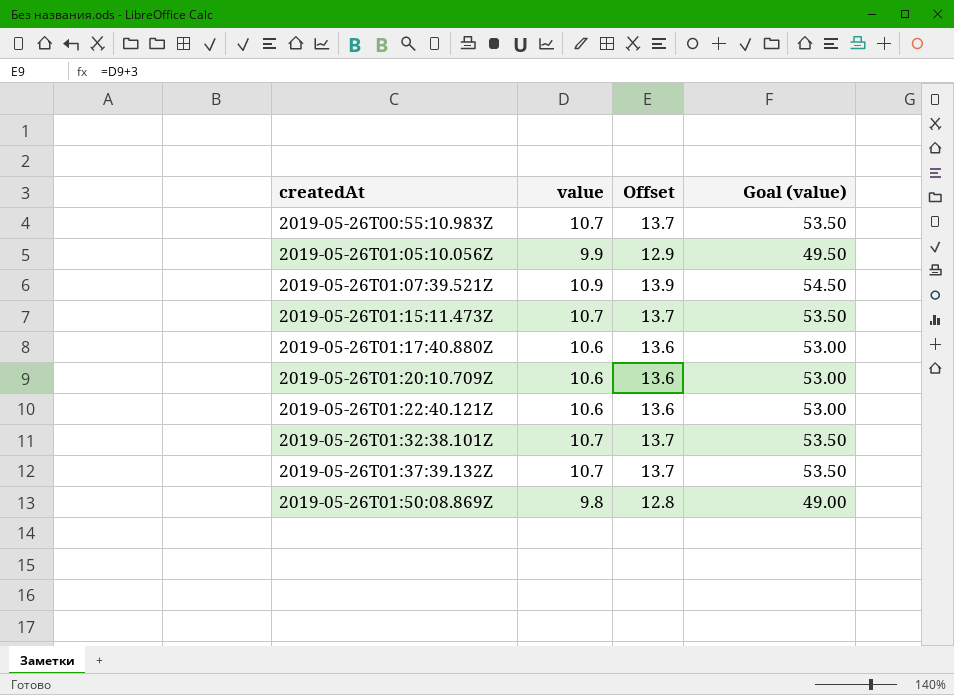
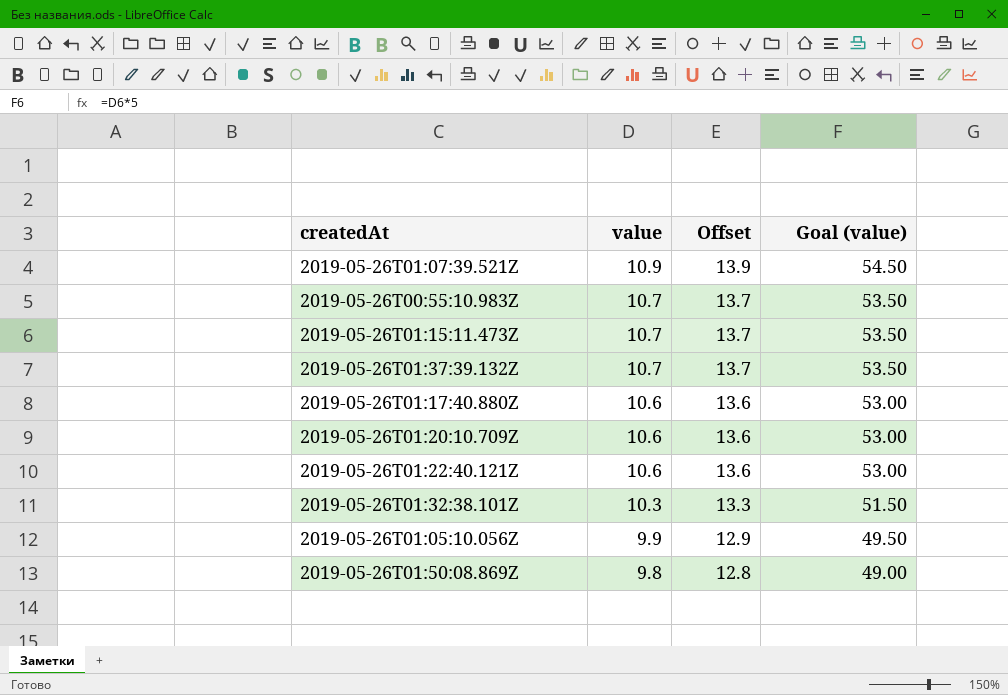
row order: createdAt ascending -> value descending
2019-05-26T01:32:38.101Z | value: 10.7 -> 10.3
2019-05-26T01:32:38.101Z | Offset: 13.7 -> 13.3
2019-05-26T01:32:38.101Z | Goal (value): 53.50 -> 51.50

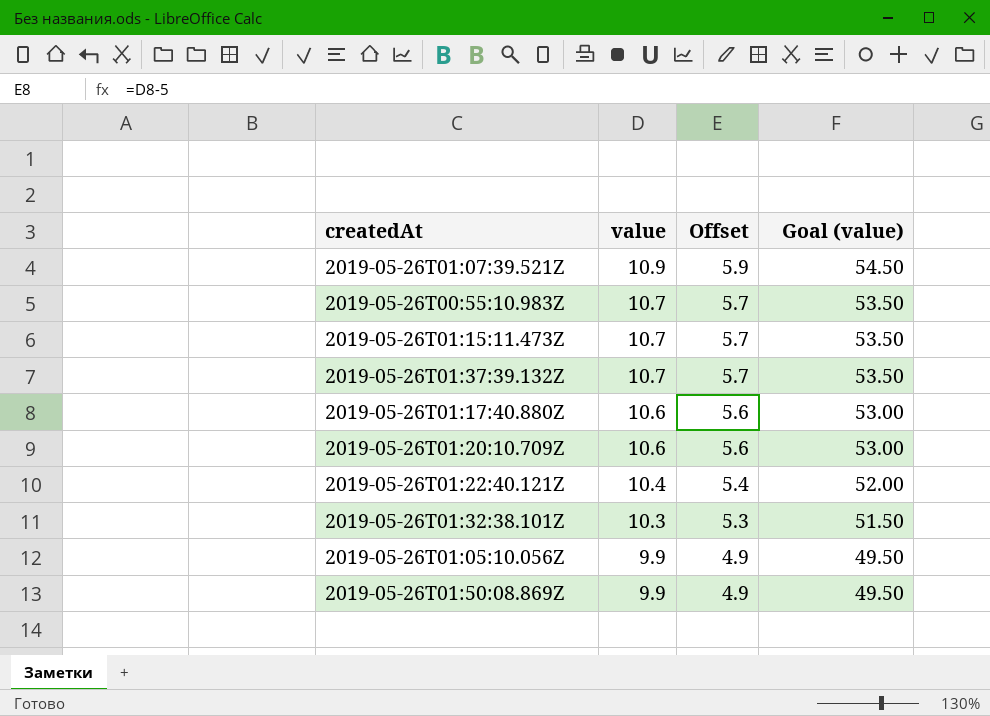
column Offset | formula: [value] + 3 -> [value] - 5
2019-05-26T01:22:40.121Z | value: 10.6 -> 10.4
2019-05-26T01:22:40.121Z | Goal (value): 53.00 -> 52.00
2019-05-26T01:50:08.869Z | value: 9.8 -> 9.9
2019-05-26T01:50:08.869Z | Goal (value): 49.00 -> 49.50

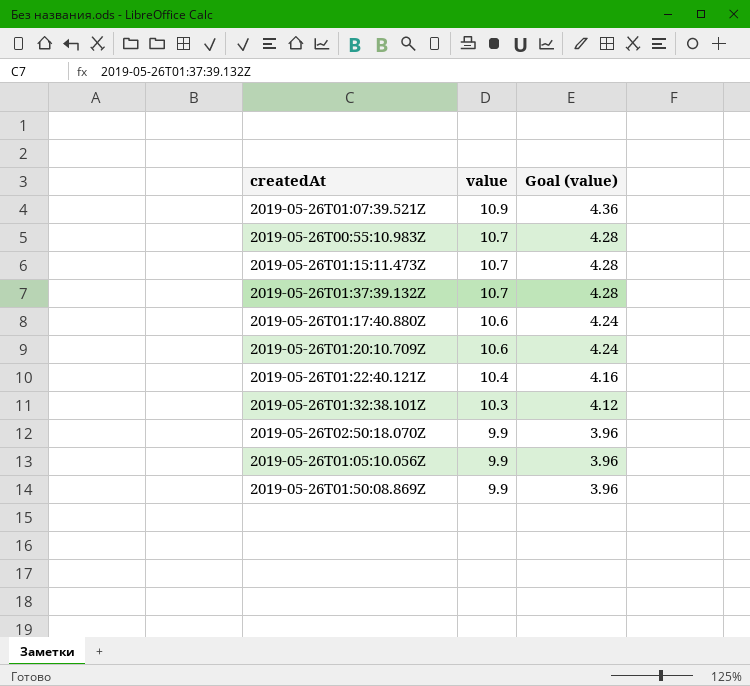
column Offset | formula: [value] - 5 -> none
column Goal (value) | formula: [value] * 5 -> [value] * 0.4
row 2019-05-26T02:50:18.070Z: none -> 9.9 | 3.96

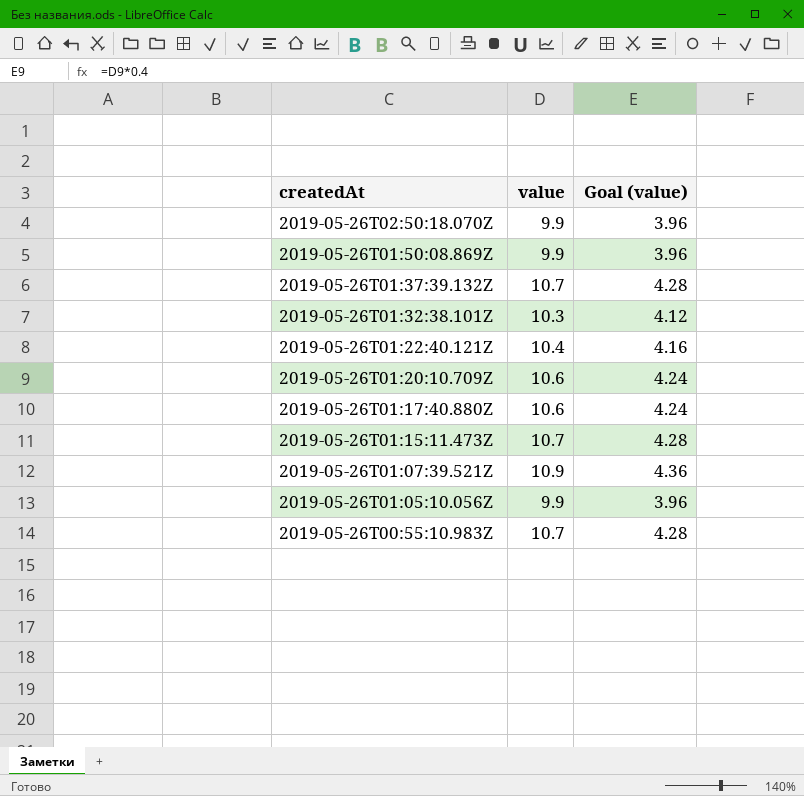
row order: value descending -> createdAt descending

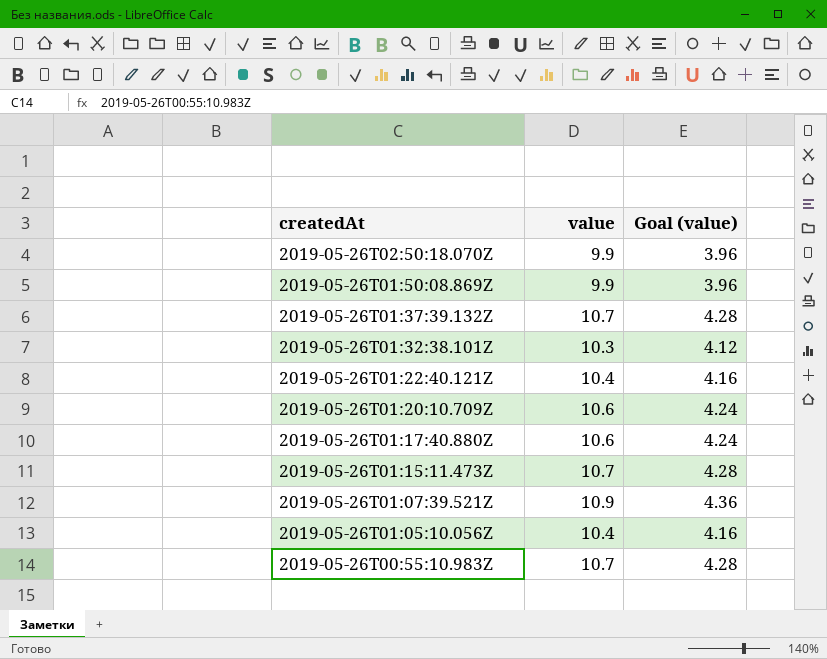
2019-05-26T01:05:10.056Z | value: 9.9 -> 10.4
2019-05-26T01:05:10.056Z | Goal (value): 3.96 -> 4.16

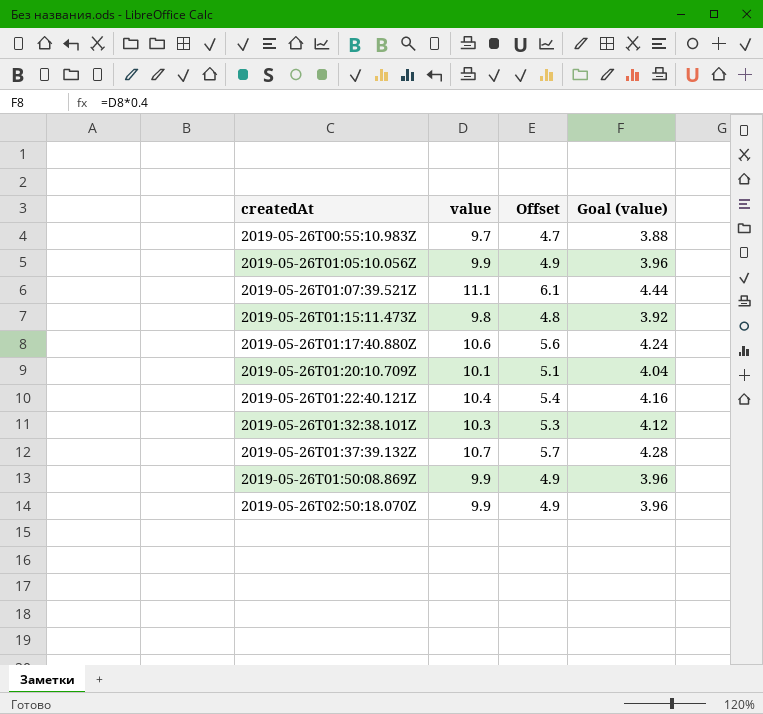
row order: createdAt descending -> createdAt ascending
column Offset | formula: none -> [value] - 5
2019-05-26T00:55:10.983Z | value: 10.7 -> 9.7
2019-05-26T00:55:10.983Z | Goal (value): 4.28 -> 3.88
2019-05-26T01:05:10.056Z | value: 10.4 -> 9.9
2019-05-26T01:05:10.056Z | Goal (value): 4.16 -> 3.96
2019-05-26T01:07:39.521Z | value: 10.9 -> 11.1
2019-05-26T01:07:39.521Z | Goal (value): 4.36 -> 4.44
2019-05-26T01:15:11.473Z | value: 10.7 -> 9.8
2019-05-26T01:15:11.473Z | Goal (value): 4.28 -> 3.92
2019-05-26T01:20:10.709Z | value: 10.6 -> 10.1
2019-05-26T01:20:10.709Z | Goal (value): 4.24 -> 4.04

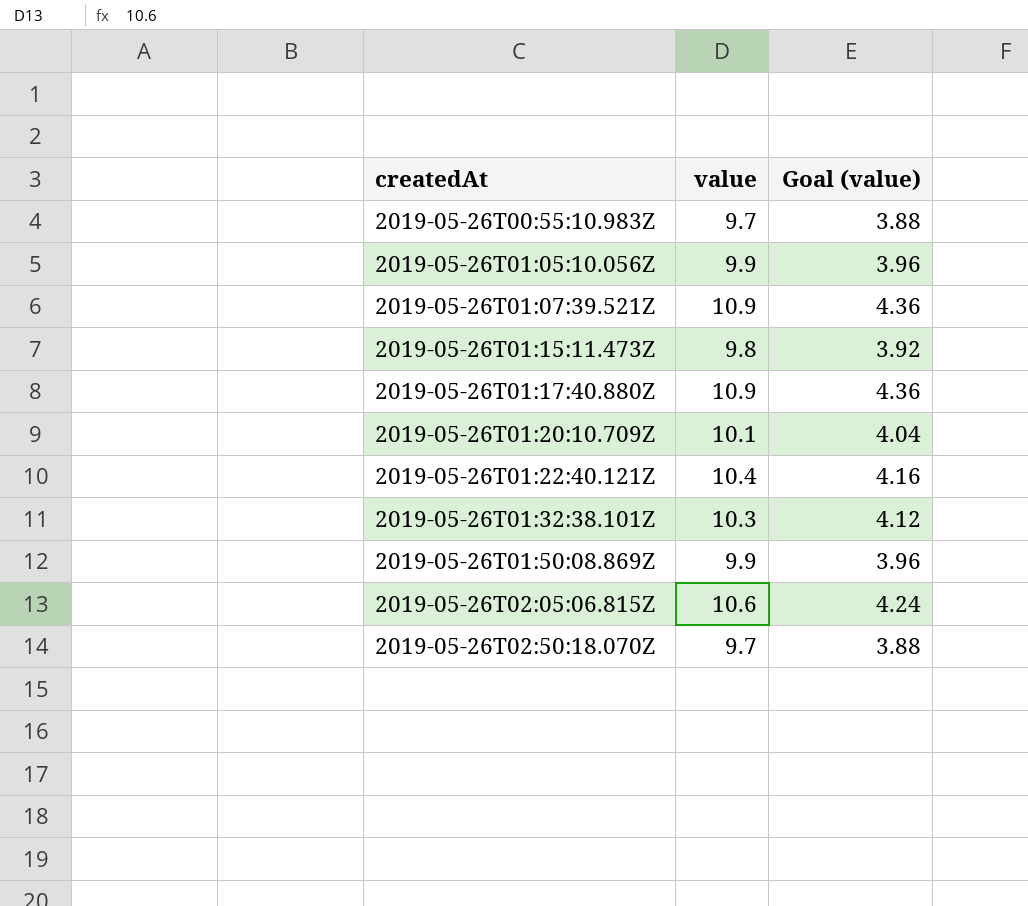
column Offset | formula: [value] - 5 -> none
row 2019-05-26T01:37:39.132Z: 10.7 | 5.7 | 4.28 -> none
2019-05-26T01:07:39.521Z | value: 11.1 -> 10.9
2019-05-26T01:07:39.521Z | Goal (value): 4.44 -> 4.36
2019-05-26T01:17:40.880Z | value: 10.6 -> 10.9
2019-05-26T01:17:40.880Z | Goal (value): 4.24 -> 4.36
row 2019-05-26T02:05:06.815Z: none -> 10.6 | 4.24
2019-05-26T02:50:18.070Z | value: 9.9 -> 9.7
2019-05-26T02:50:18.070Z | Goal (value): 3.96 -> 3.88

